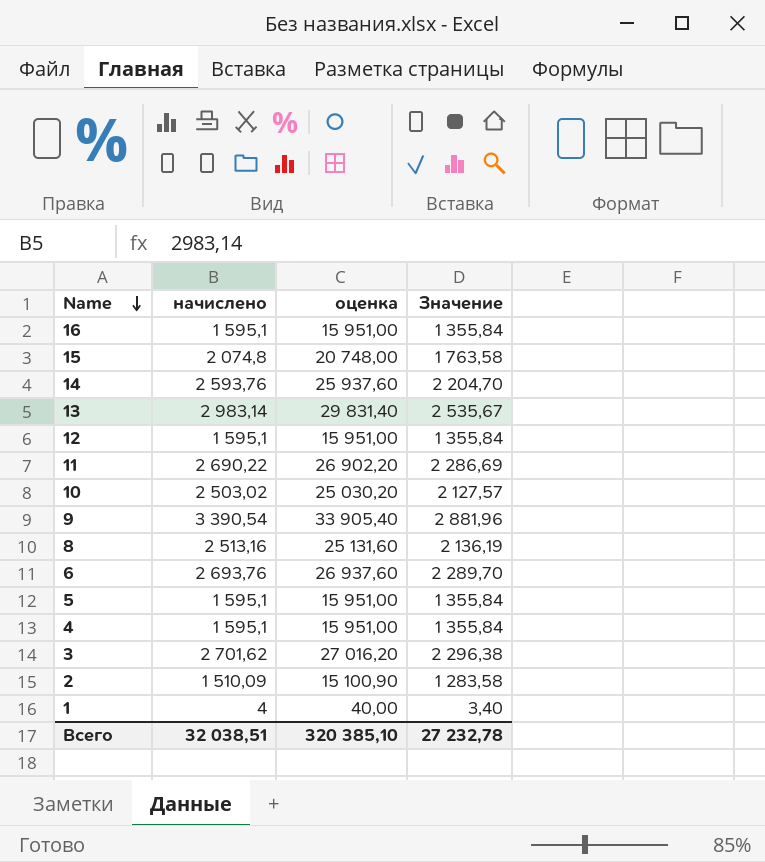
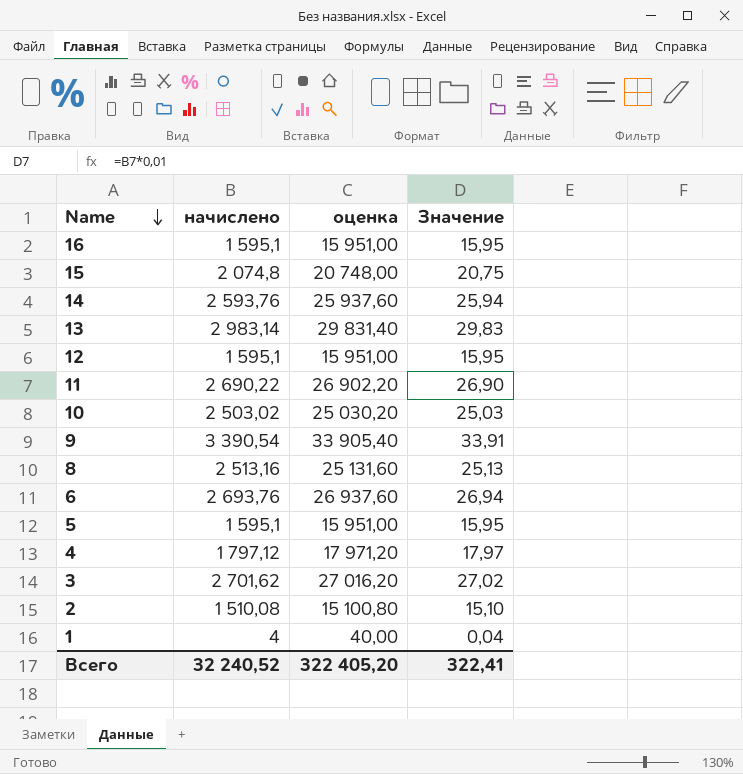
column Значение | formula: [начислено] * 0,85 -> [начислено] * 0,01
4 | начислено: 1 595,1 -> 1 797,12
4 | оценка: 15 951,00 -> 17 971,20
2 | начислено: 1 510,09 -> 1 510,08
2 | оценка: 15 100,90 -> 15 100,80
Всего | начислено: 32 038,51 -> 32 240,52
Всего | оценка: 320 385,10 -> 322 405,20
Всего | Значение: 27 232,78 -> 322,41

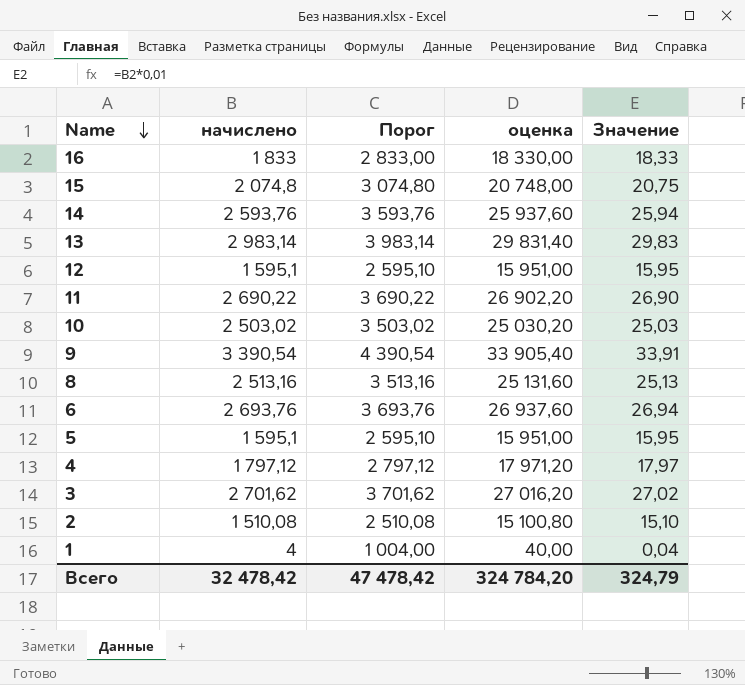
column Порог | formula: none -> [начислено] + 1000
16 | начислено: 1 595,1 -> 1 833
16 | оценка: 15 951,00 -> 18 330,00
16 | Значение: 15,95 -> 18,33
Всего | начислено: 32 240,52 -> 32 478,42
Всего | оценка: 322 405,20 -> 324 784,20
Всего | Значение: 322,41 -> 324,79

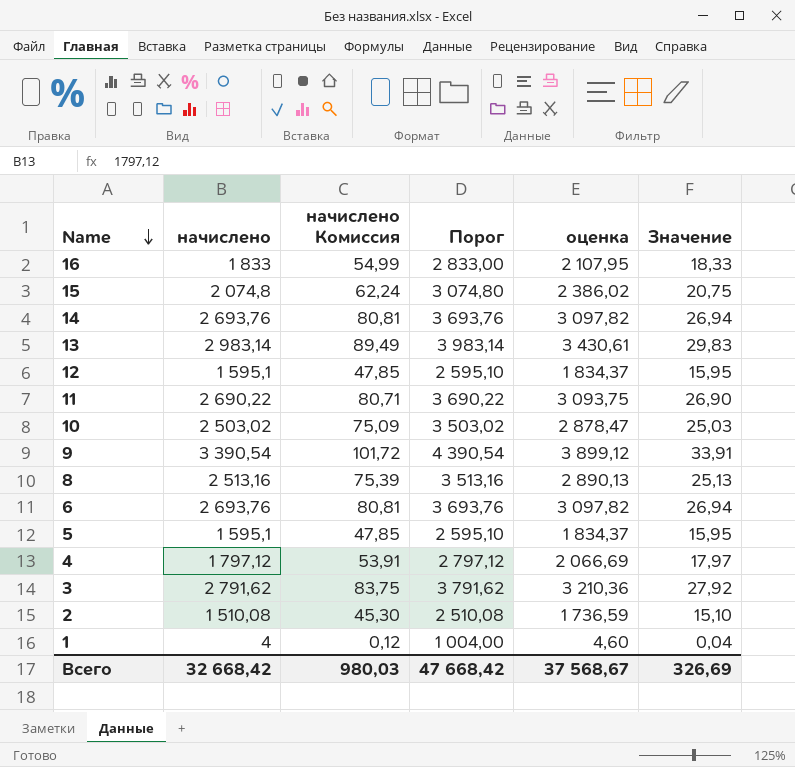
column начислено Комиссия | formula: none -> [начислено] * 0,03
column оценка | formula: [начислено] * 10 -> [начислено] * 1,15
14 | начислено: 2 593,76 -> 2 693,76
14 | Порог: 3 593,76 -> 3 693,76
14 | Значение: 25,94 -> 26,94
3 | начислено: 2 701,62 -> 2 791,62
3 | Порог: 3 701,62 -> 3 791,62
3 | Значение: 27,02 -> 27,92
Всего | начислено: 32 478,42 -> 32 668,42
Всего | Порог: 47 478,42 -> 47 668,42
Всего | оценка: 324 784,20 -> 37 568,67
Всего | Значение: 324,79 -> 326,69

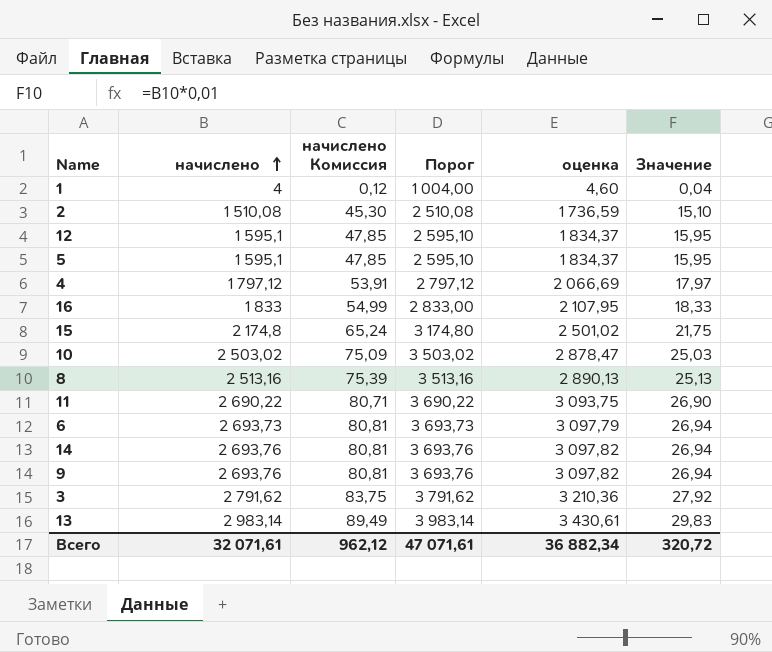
row order: Name descending -> начислено ascending
15 | начислено: 2 074,8 -> 2 174,8
15 | начислено Комиссия: 62,24 -> 65,24
15 | Порог: 3 074,80 -> 3 174,80
15 | оценка: 2 386,02 -> 2 501,02
15 | Значение: 20,75 -> 21,75
6 | начислено: 2 693,76 -> 2 693,73
6 | Порог: 3 693,76 -> 3 693,73
6 | оценка: 3 097,82 -> 3 097,79
9 | начислено: 3 390,54 -> 2 693,76
9 | начислено Комиссия: 101,72 -> 80,81
9 | Порог: 4 390,54 -> 3 693,76
9 | оценка: 3 899,12 -> 3 097,82
9 | Значение: 33,91 -> 26,94
Всего | начислено: 32 668,42 -> 32 071,61
Всего | начислено Комиссия: 980,03 -> 962,12
Всего | Порог: 47 668,42 -> 47 071,61
Всего | оценка: 37 568,67 -> 36 882,34
Всего | Значение: 326,69 -> 320,72

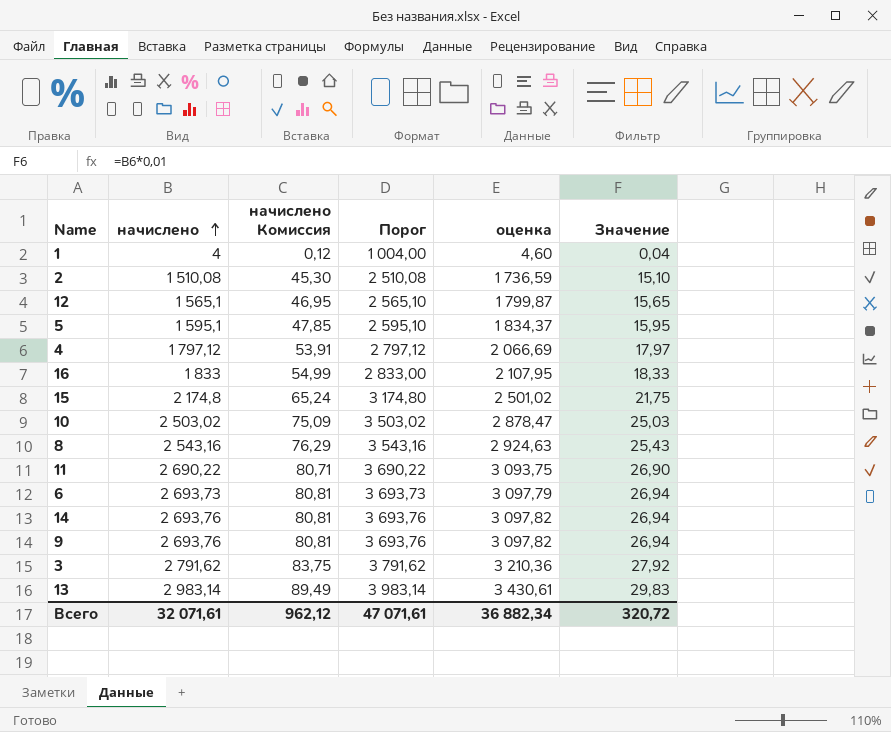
12 | начислено: 1 595,1 -> 1 565,1
12 | начислено Комиссия: 47,85 -> 46,95
12 | Порог: 2 595,10 -> 2 565,10
12 | оценка: 1 834,37 -> 1 799,87
12 | Значение: 15,95 -> 15,65
8 | начислено: 2 513,16 -> 2 543,16
8 | начислено Комиссия: 75,39 -> 76,29
8 | Порог: 3 513,16 -> 3 543,16
8 | оценка: 2 890,13 -> 2 924,63
8 | Значение: 25,13 -> 25,43

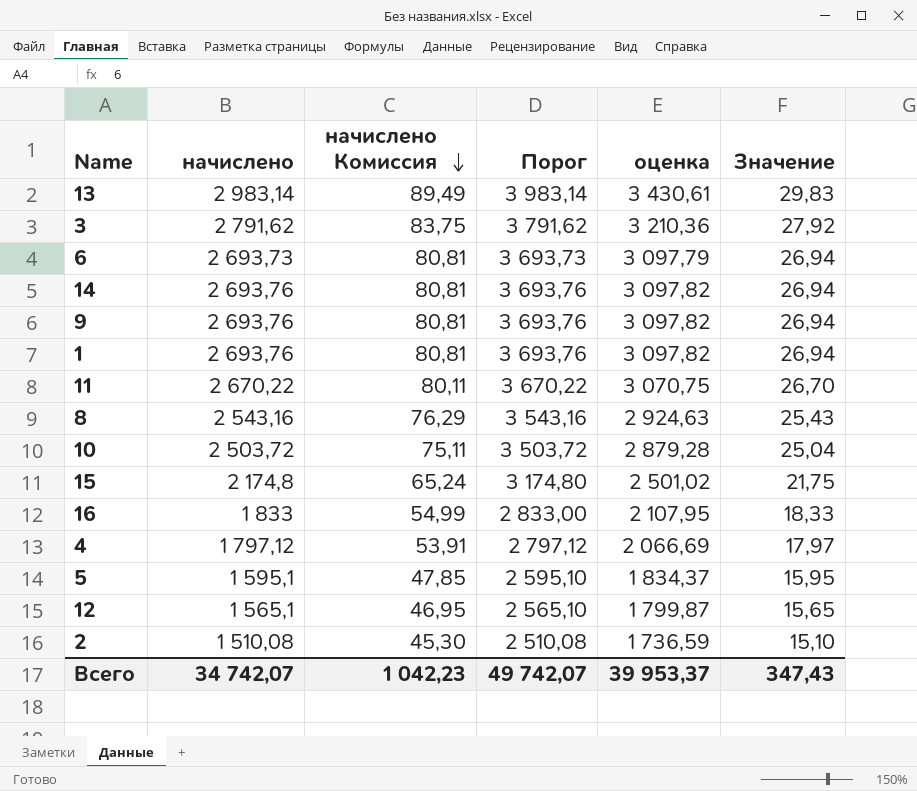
row order: начислено ascending -> начислено Комиссия descending
1 | начислено: 4 -> 2 693,76
1 | начислено Комиссия: 0,12 -> 80,81
1 | Порог: 1 004,00 -> 3 693,76
1 | оценка: 4,60 -> 3 097,82
1 | Значение: 0,04 -> 26,94
11 | начислено: 2 690,22 -> 2 670,22
11 | начислено Комиссия: 80,71 -> 80,11
11 | Порог: 3 690,22 -> 3 670,22
11 | оценка: 3 093,75 -> 3 070,75
11 | Значение: 26,90 -> 26,70
10 | начислено: 2 503,02 -> 2 503,72
10 | начислено Комиссия: 75,09 -> 75,11
10 | Порог: 3 503,02 -> 3 503,72
10 | оценка: 2 878,47 -> 2 879,28
10 | Значение: 25,03 -> 25,04
Всего | начислено: 32 071,61 -> 34 742,07
Всего | начислено Комиссия: 962,12 -> 1 042,23
Всего | Порог: 47 071,61 -> 49 742,07
Всего | оценка: 36 882,34 -> 39 953,37
Всего | Значение: 320,72 -> 347,43

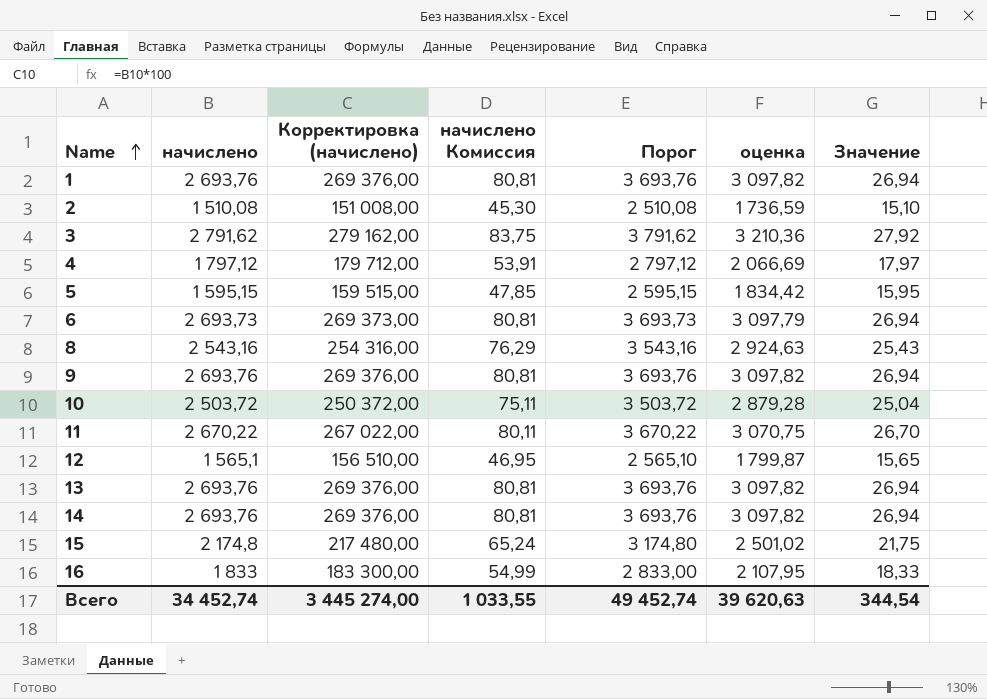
row order: начислено Комиссия descending -> Name ascending
column Корректировка (начислено) | formula: none -> [начислено] * 100
5 | начислено: 1 595,1 -> 1 595,15
5 | Порог: 2 595,10 -> 2 595,15
5 | оценка: 1 834,37 -> 1 834,42
13 | начислено: 2 983,14 -> 2 693,76
13 | начислено Комиссия: 89,49 -> 80,81
13 | Порог: 3 983,14 -> 3 693,76
13 | оценка: 3 430,61 -> 3 097,82
13 | Значение: 29,83 -> 26,94
Всего | начислено: 34 742,07 -> 34 452,74
Всего | начислено Комиссия: 1 042,23 -> 1 033,55
Всего | Порог: 49 742,07 -> 49 452,74
Всего | оценка: 39 953,37 -> 39 620,63
Всего | Значение: 347,43 -> 344,54

